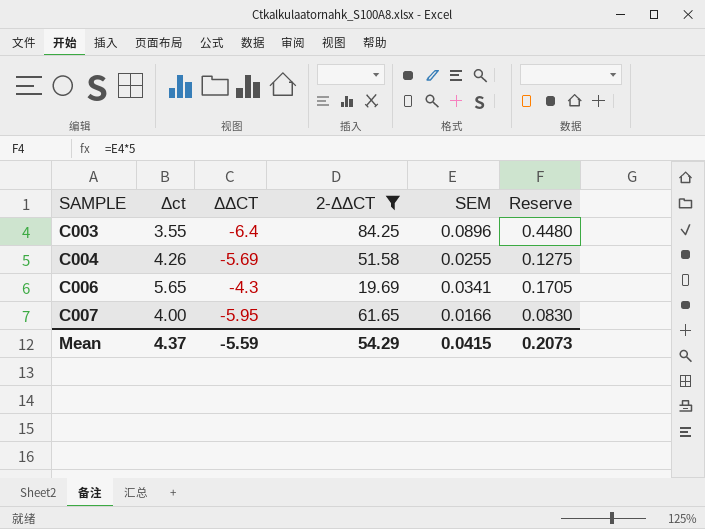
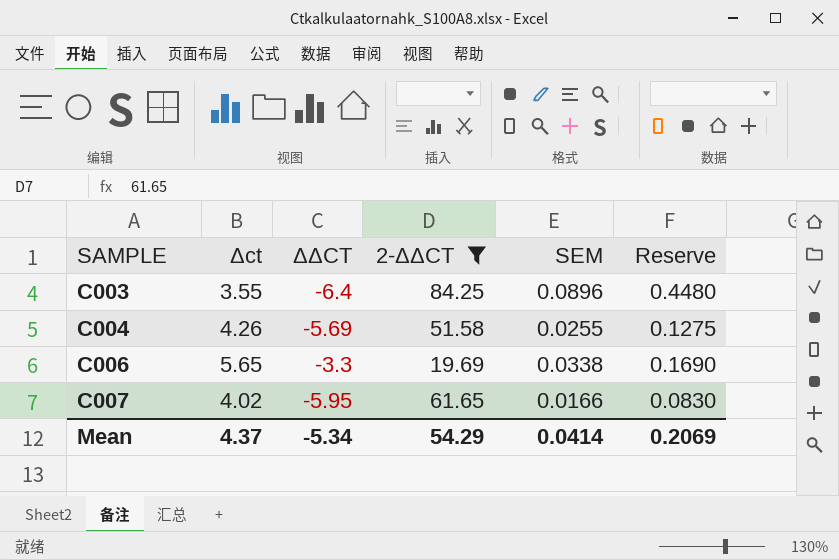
C006 | ΔΔCT: -4.3 -> -3.3
C006 | SEM: 0.0341 -> 0.0338
C006 | Reserve: 0.1705 -> 0.1690
C007 | Δct: 4.00 -> 4.02
Mean | ΔΔCT: -5.59 -> -5.34
Mean | SEM: 0.0415 -> 0.0414
Mean | Reserve: 0.2073 -> 0.2069

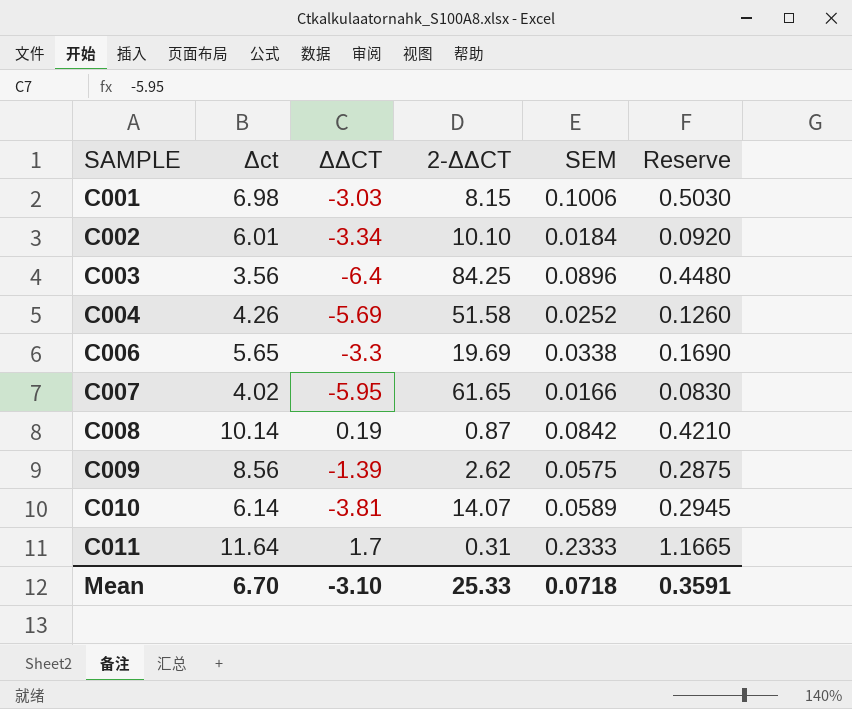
filter: 2-ΔΔCT >= 19.69 -> none
C003 | Δct: 3.55 -> 3.56
C004 | SEM: 0.0255 -> 0.0252
C004 | Reserve: 0.1275 -> 0.1260
Mean | Δct: 4.37 -> 6.70
Mean | ΔΔCT: -5.34 -> -3.10
Mean | 2-ΔΔCT: 54.29 -> 25.33
Mean | SEM: 0.0414 -> 0.0718
Mean | Reserve: 0.2069 -> 0.3591

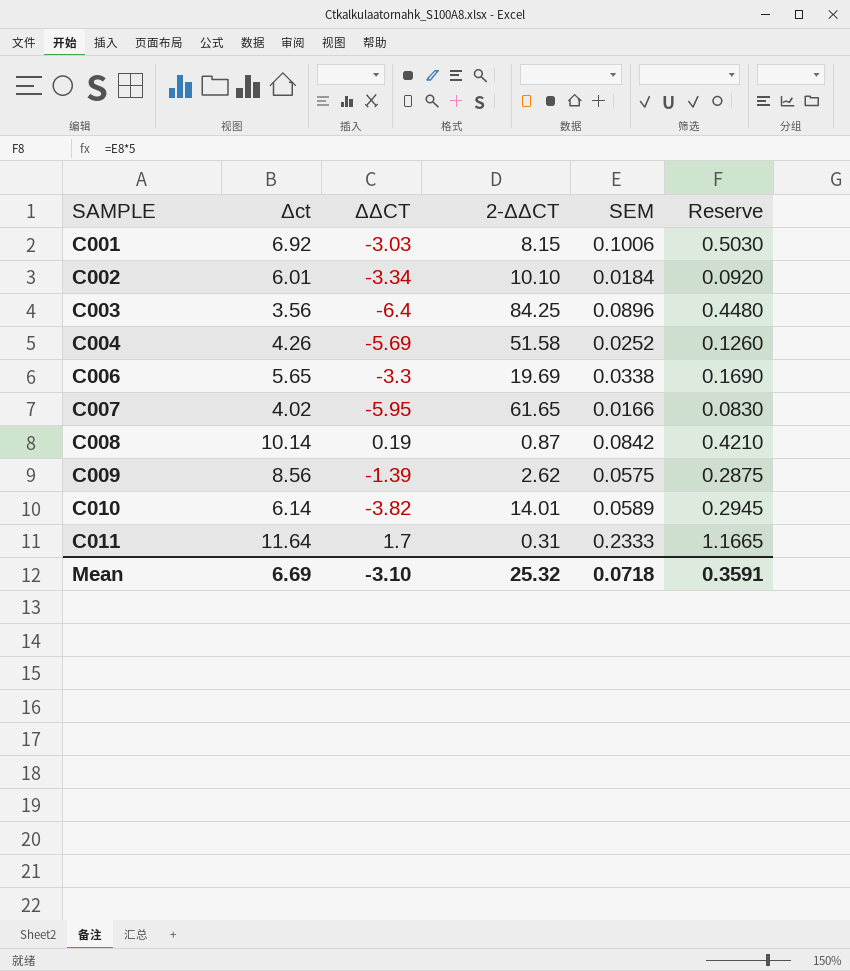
C001 | Δct: 6.98 -> 6.92
C010 | ΔΔCT: -3.81 -> -3.82
C010 | 2-ΔΔCT: 14.07 -> 14.01
Mean | Δct: 6.70 -> 6.69
Mean | 2-ΔΔCT: 25.33 -> 25.32

